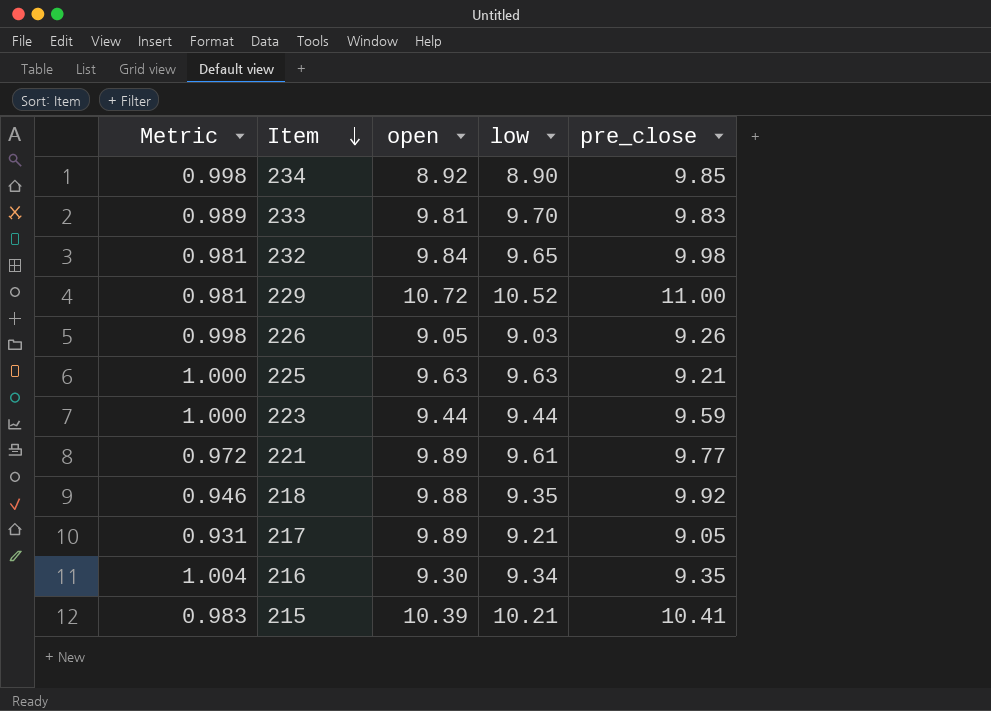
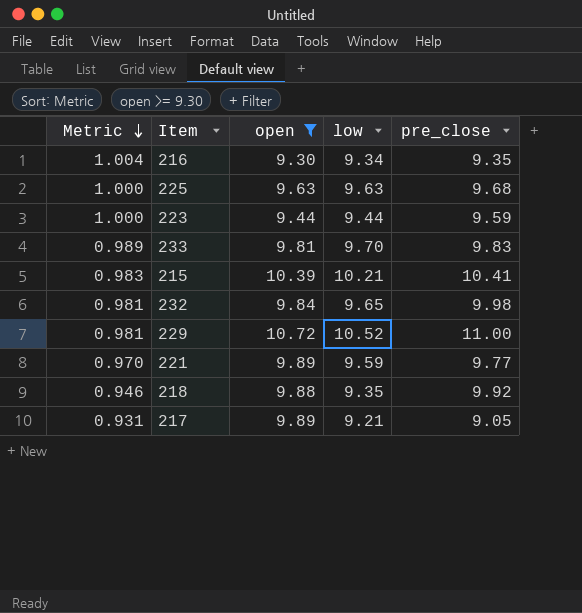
filter: none -> open >= 9.30
row order: Item descending -> Metric descending
225 | pre_close: 9.21 -> 9.68
221 | Metric: 0.972 -> 0.970
221 | low: 9.61 -> 9.59

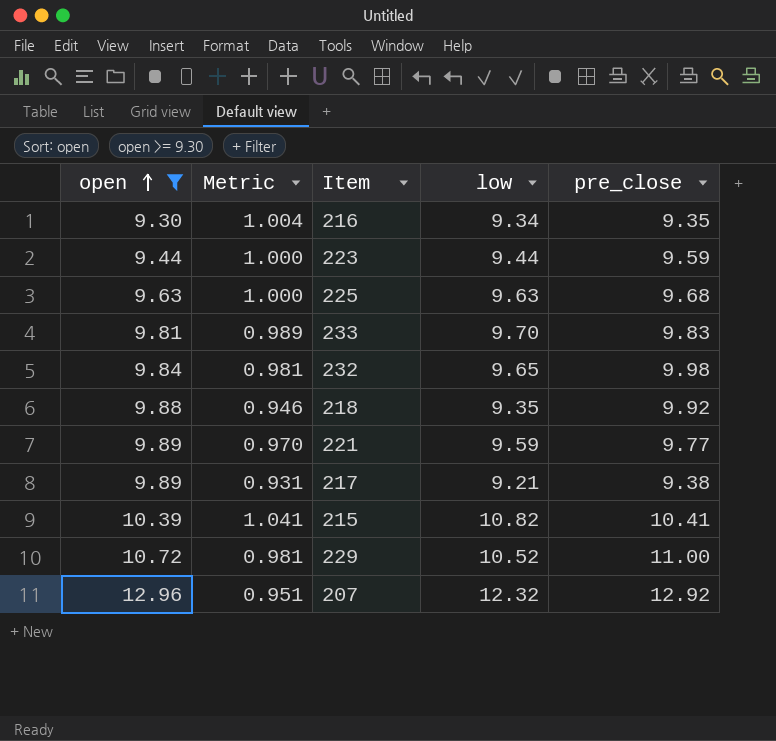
row order: Metric descending -> open ascending
column open | position: 3 -> 1
217 | pre_close: 9.05 -> 9.38
215 | Metric: 0.983 -> 1.041
215 | low: 10.21 -> 10.82
row 207: none -> 12.96 | 0.951 | 12.32 | 12.92

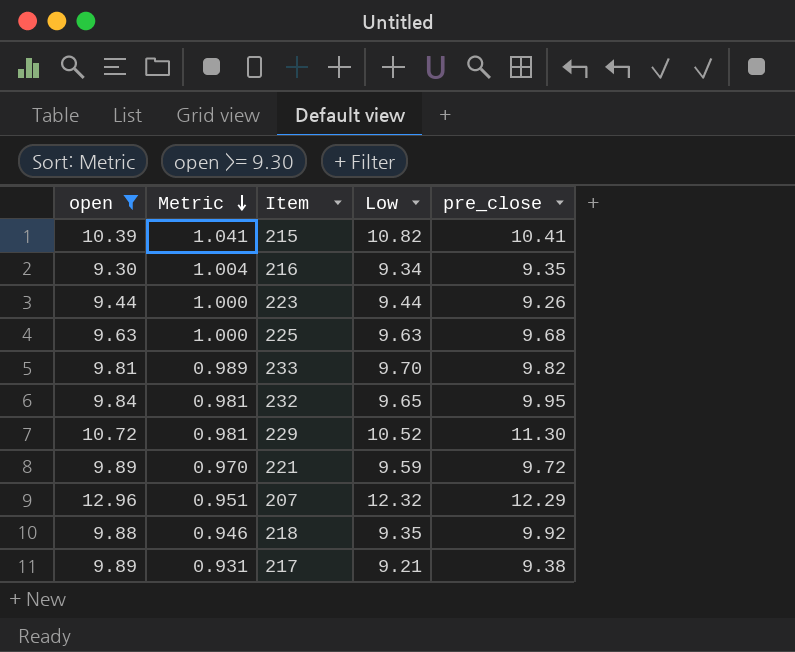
row order: open ascending -> Metric descending
column name: low -> Low
223 | pre_close: 9.59 -> 9.26
233 | pre_close: 9.83 -> 9.82
232 | pre_close: 9.98 -> 9.95
229 | pre_close: 11.00 -> 11.30
221 | pre_close: 9.77 -> 9.72
207 | pre_close: 12.92 -> 12.29

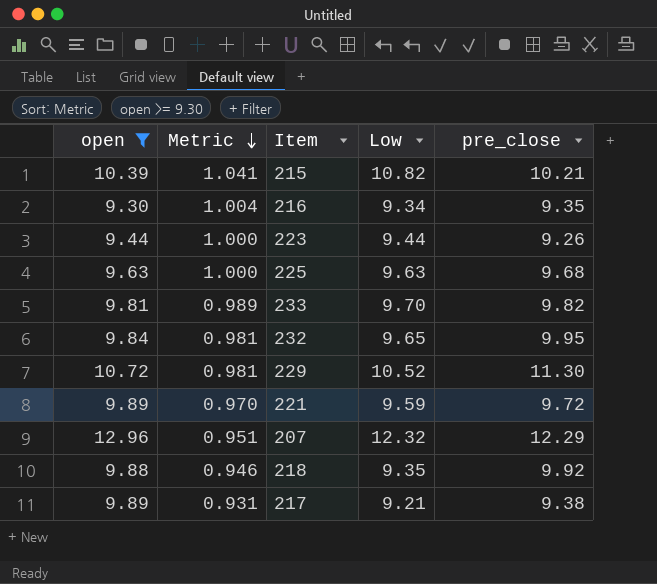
215 | pre_close: 10.41 -> 10.21

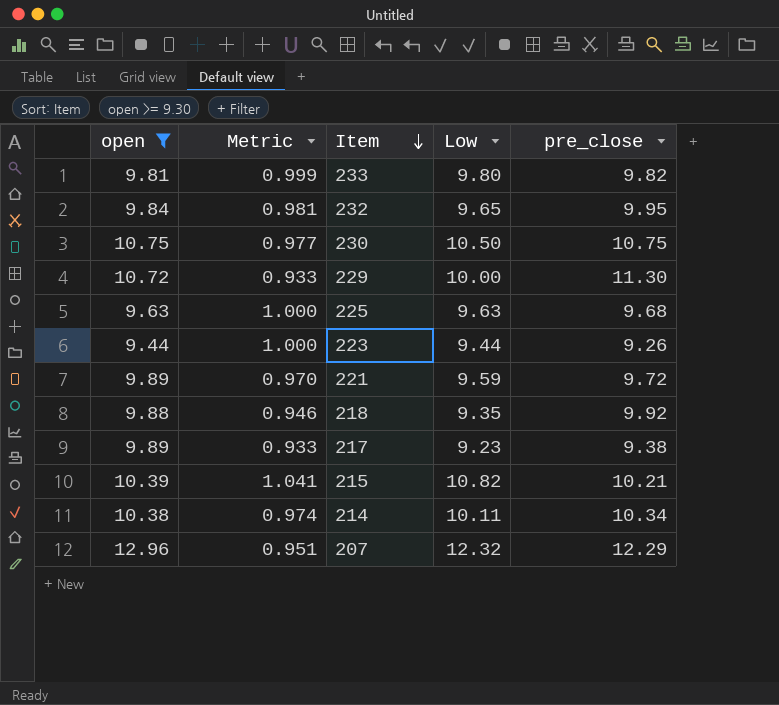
row order: Metric descending -> Item descending
row 216: 9.30 | 1.004 | 9.34 | 9.35 -> none
233 | Metric: 0.989 -> 0.999
233 | Low: 9.70 -> 9.80
row 230: none -> 10.75 | 0.977 | 10.50 | 10.75
229 | Metric: 0.981 -> 0.933
229 | Low: 10.52 -> 10.00
217 | Metric: 0.931 -> 0.933
217 | Low: 9.21 -> 9.23
row 214: none -> 10.38 | 0.974 | 10.11 | 10.34

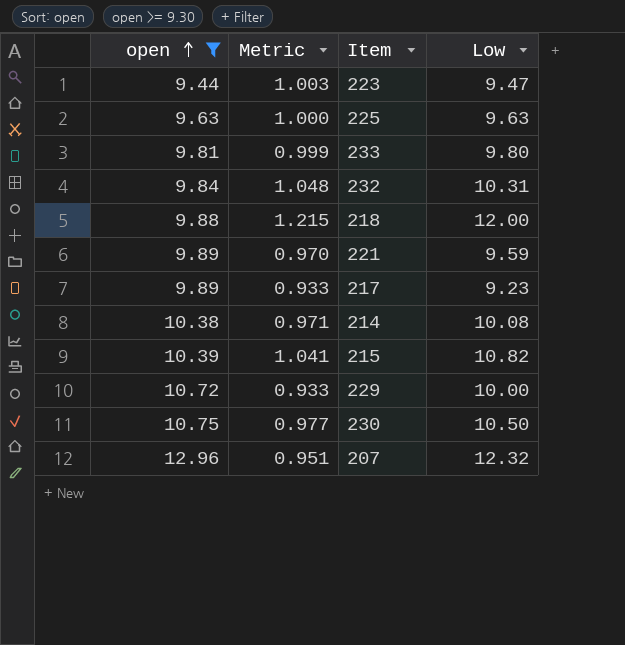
row order: Item descending -> open ascending
column pre_close | position: 5 -> none
223 | Metric: 1.000 -> 1.003
223 | Low: 9.44 -> 9.47
232 | Metric: 0.981 -> 1.048
232 | Low: 9.65 -> 10.31
218 | Metric: 0.946 -> 1.215
218 | Low: 9.35 -> 12.00
214 | Metric: 0.974 -> 0.971
214 | Low: 10.11 -> 10.08

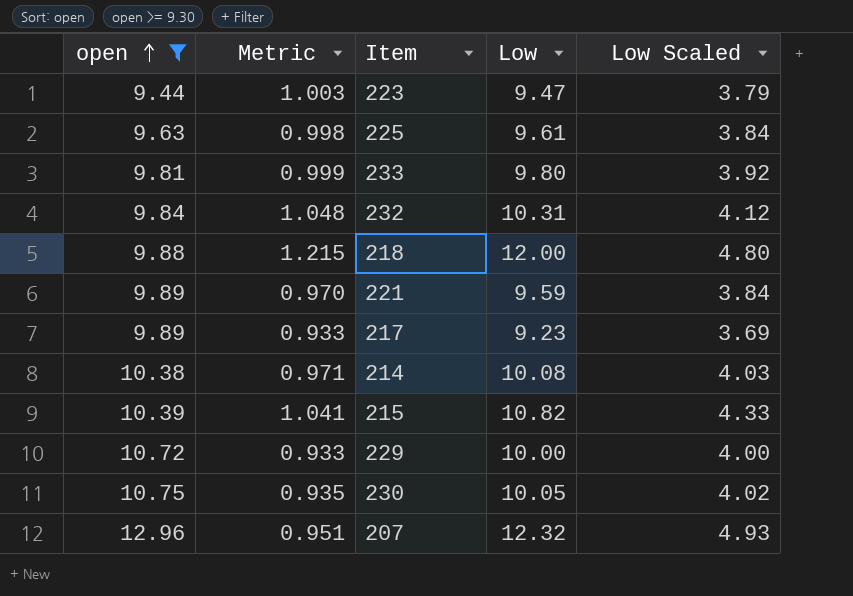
column Low Scaled | formula: none -> [Low] * 0.4
225 | Metric: 1.000 -> 0.998
225 | Low: 9.63 -> 9.61
230 | Metric: 0.977 -> 0.935
230 | Low: 10.50 -> 10.05

